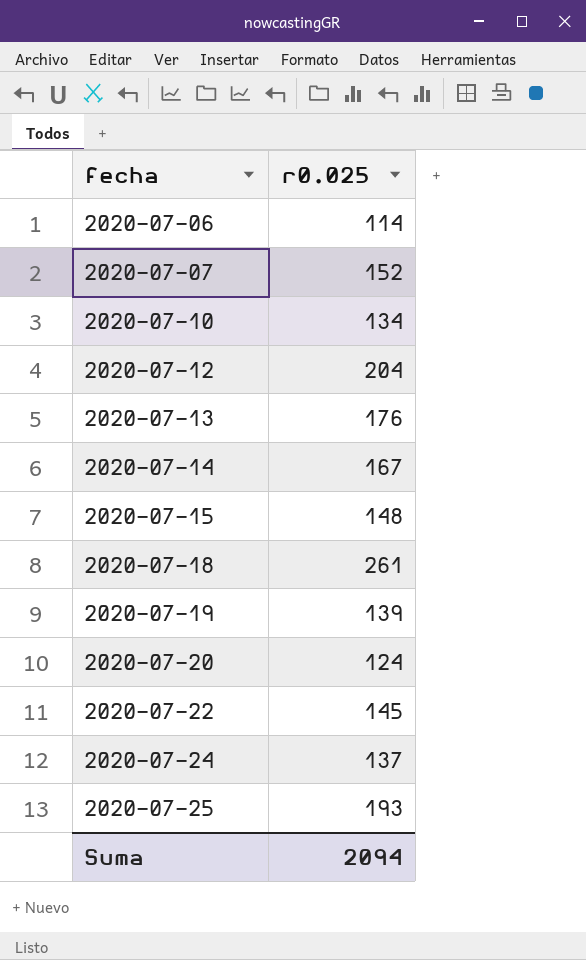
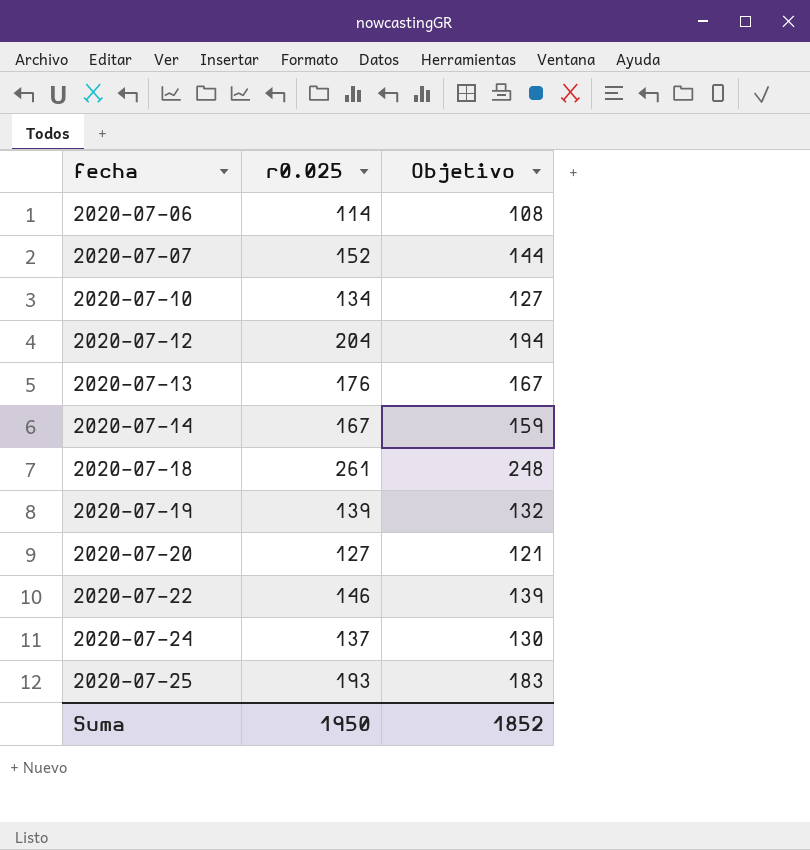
column Objetivo | formula: none -> [r0.025] * 0,95
row 2020-07-15: 148 -> none
2020-07-20 | r0.025: 124 -> 127
2020-07-22 | r0.025: 145 -> 146
Suma | r0.025: 2094 -> 1950

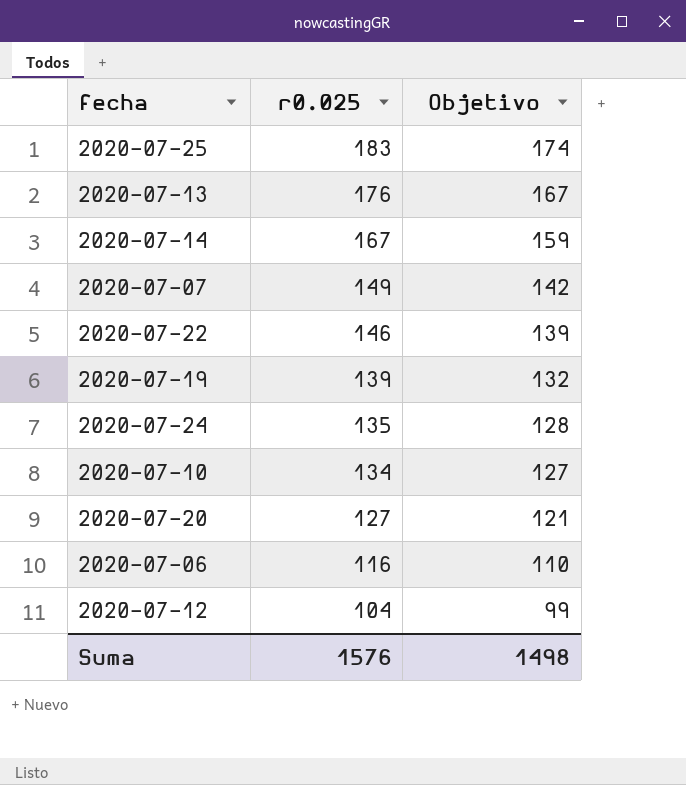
row order: fecha ascending -> r0.025 descending
row 2020-07-18: 261 | 248 -> none
2020-07-25 | r0.025: 193 -> 183
2020-07-25 | Objetivo: 183 -> 174
2020-07-07 | r0.025: 152 -> 149
2020-07-07 | Objetivo: 144 -> 142
2020-07-24 | r0.025: 137 -> 135
2020-07-24 | Objetivo: 130 -> 128
2020-07-06 | r0.025: 114 -> 116
2020-07-06 | Objetivo: 108 -> 110
2020-07-12 | r0.025: 204 -> 104
2020-07-12 | Objetivo: 194 -> 99
Suma | r0.025: 1950 -> 1576
Suma | Objetivo: 1852 -> 1498

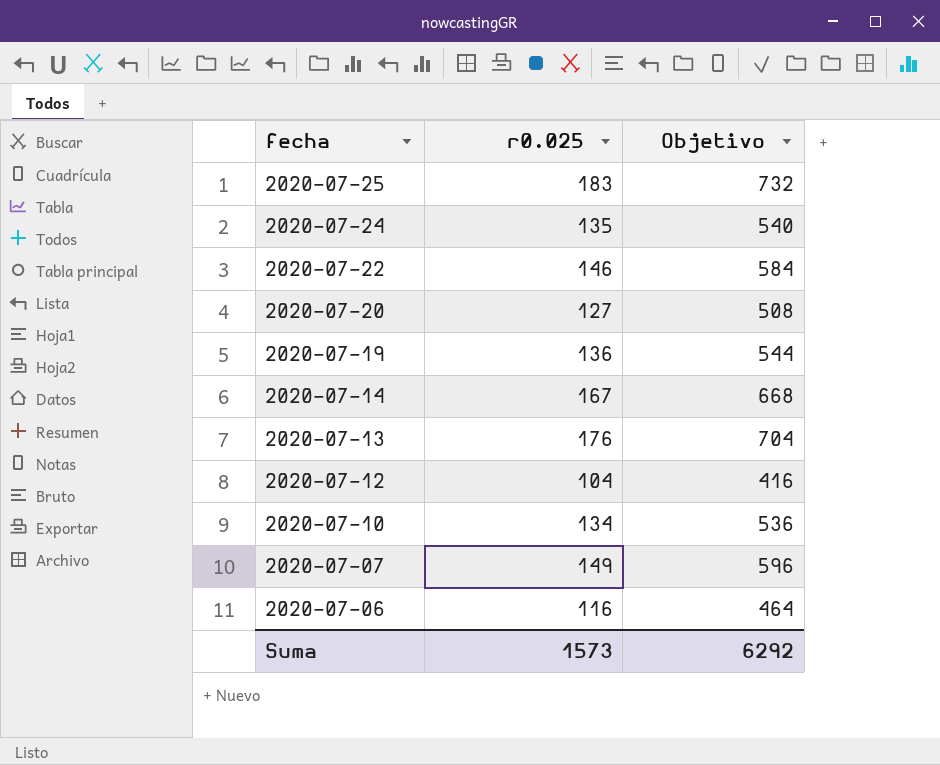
row order: r0.025 descending -> fecha descending
column Objetivo | formula: [r0.025] * 0,95 -> [r0.025] * 4
2020-07-19 | r0.025: 139 -> 136
Suma | r0.025: 1576 -> 1573
Suma | Objetivo: 1498 -> 6292

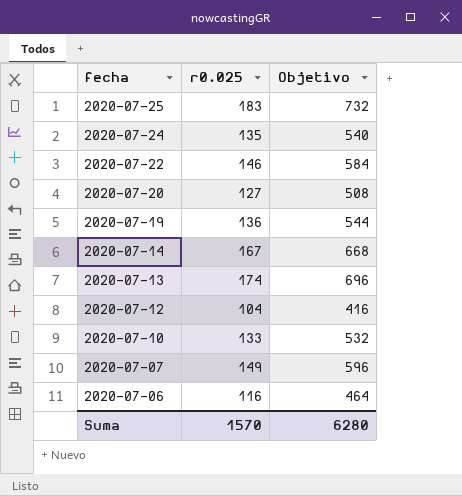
2020-07-13 | r0.025: 176 -> 174
2020-07-13 | Objetivo: 704 -> 696
2020-07-10 | r0.025: 134 -> 133
2020-07-10 | Objetivo: 536 -> 532
Suma | r0.025: 1573 -> 1570
Suma | Objetivo: 6292 -> 6280

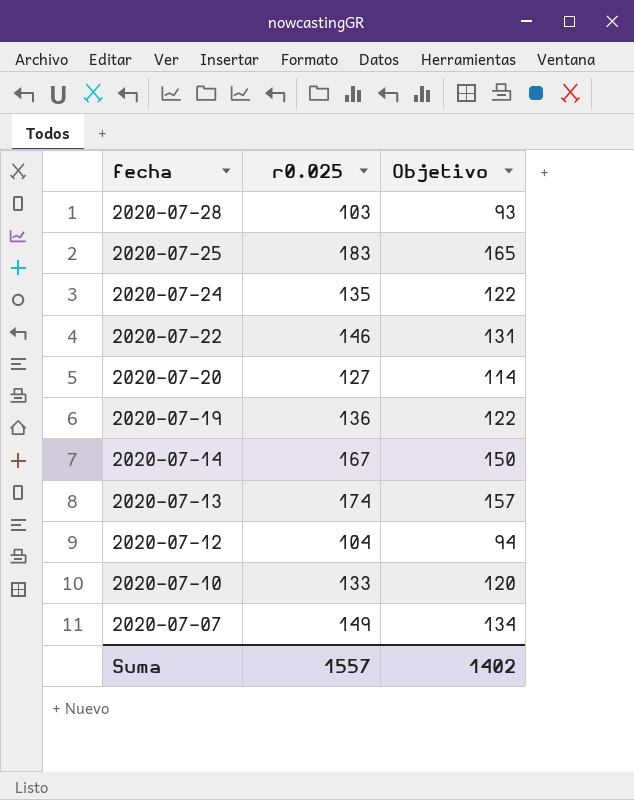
column Objetivo | formula: [r0.025] * 4 -> [r0.025] * 0,9
row 2020-07-06: 116 | 464 -> none
row 2020-07-28: none -> 103 | 93
Suma | r0.025: 1570 -> 1557
Suma | Objetivo: 6280 -> 1402

